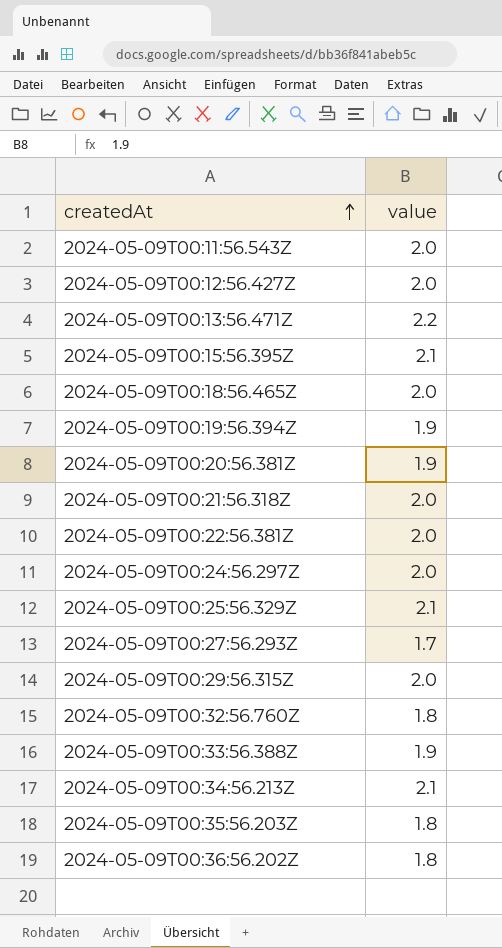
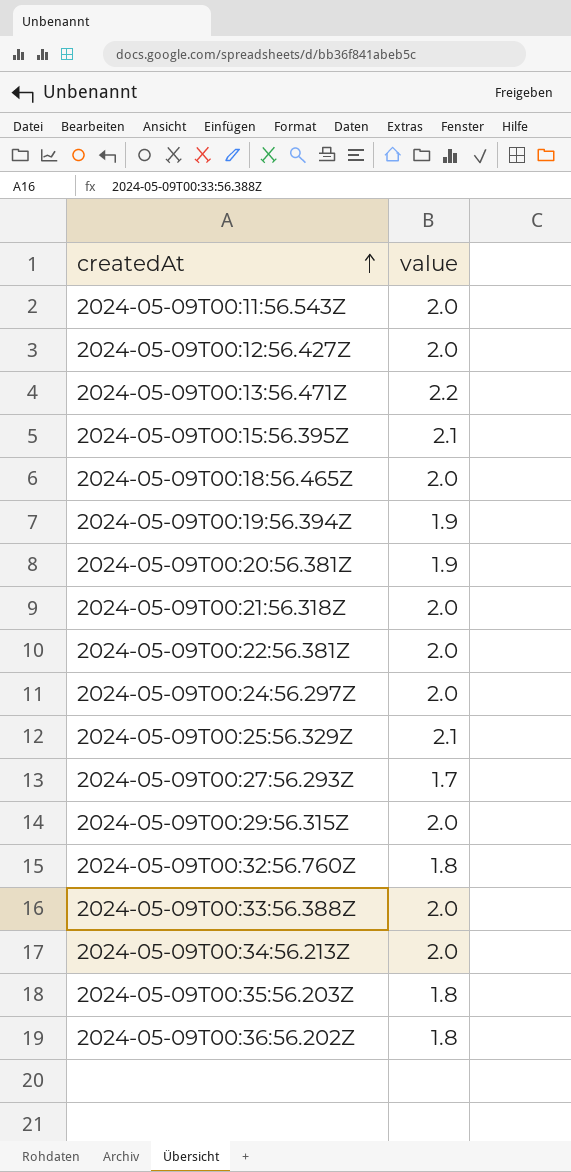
2024-05-09T00:33:56.388Z | value: 1.9 -> 2.0
2024-05-09T00:34:56.213Z | value: 2.1 -> 2.0

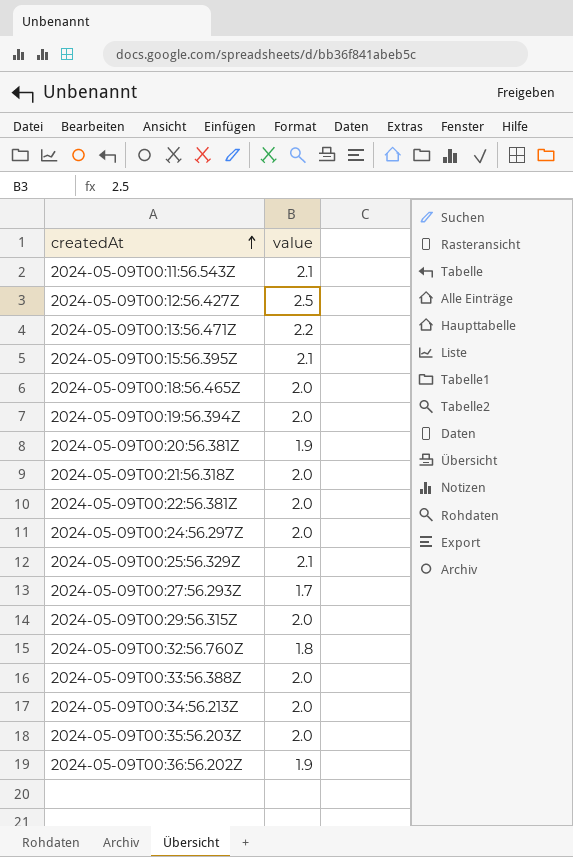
2024-05-09T00:11:56.543Z | value: 2.0 -> 2.1
2024-05-09T00:12:56.427Z | value: 2.0 -> 2.5
2024-05-09T00:19:56.394Z | value: 1.9 -> 2.0
2024-05-09T00:35:56.203Z | value: 1.8 -> 2.0
2024-05-09T00:36:56.202Z | value: 1.8 -> 1.9

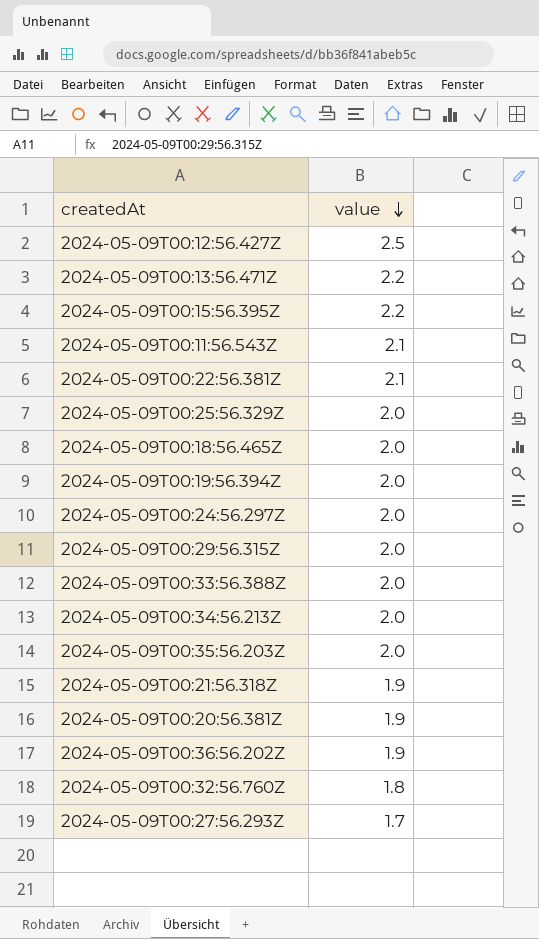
row order: createdAt ascending -> value descending
2024-05-09T00:15:56.395Z | value: 2.1 -> 2.2
2024-05-09T00:22:56.381Z | value: 2.0 -> 2.1
2024-05-09T00:25:56.329Z | value: 2.1 -> 2.0
2024-05-09T00:21:56.318Z | value: 2.0 -> 1.9

